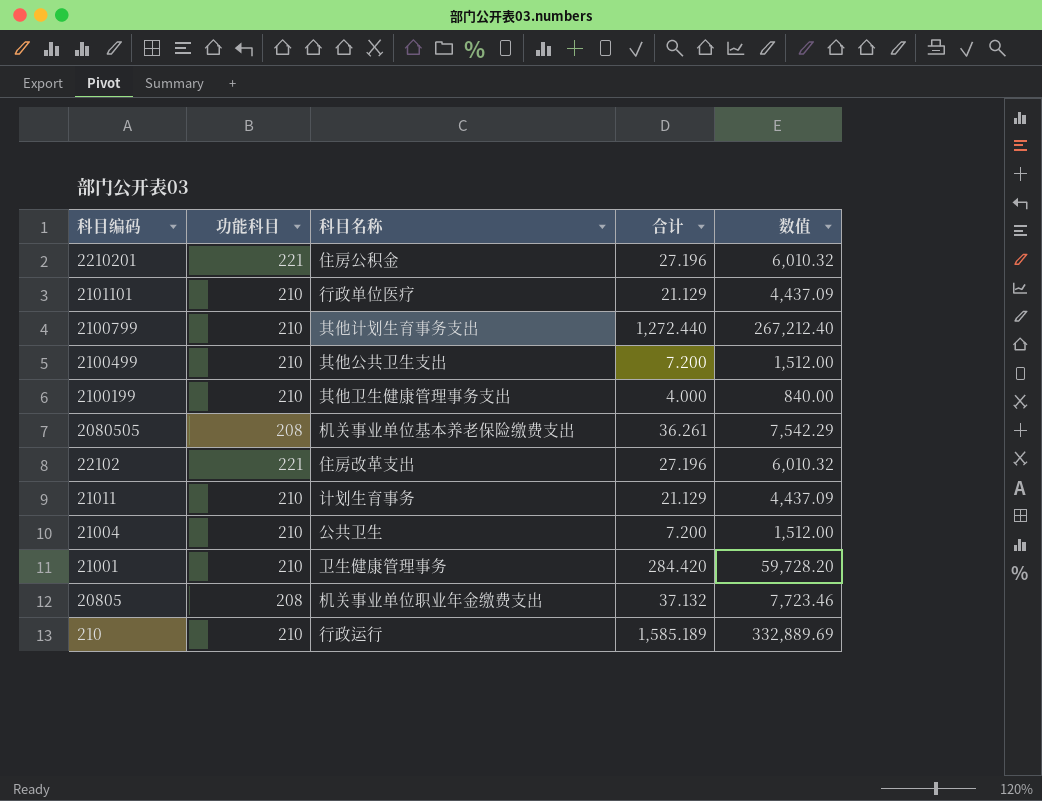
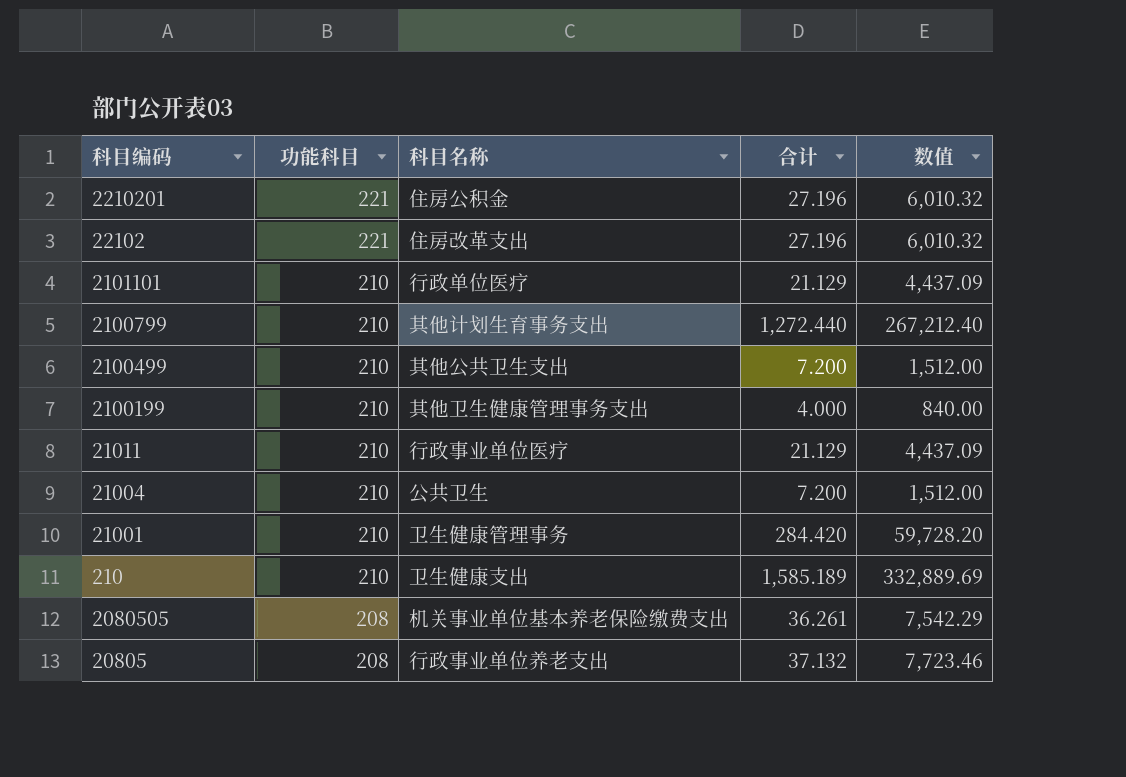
row order: 科目编码 descending -> 功能科目 descending
21011 | 科目名称: 计划生育事务 -> 行政事业单位医疗
210 | 科目名称: 行政运行 -> 卫生健康支出
20805 | 科目名称: 机关事业单位职业年金缴费支出 -> 行政事业单位养老支出

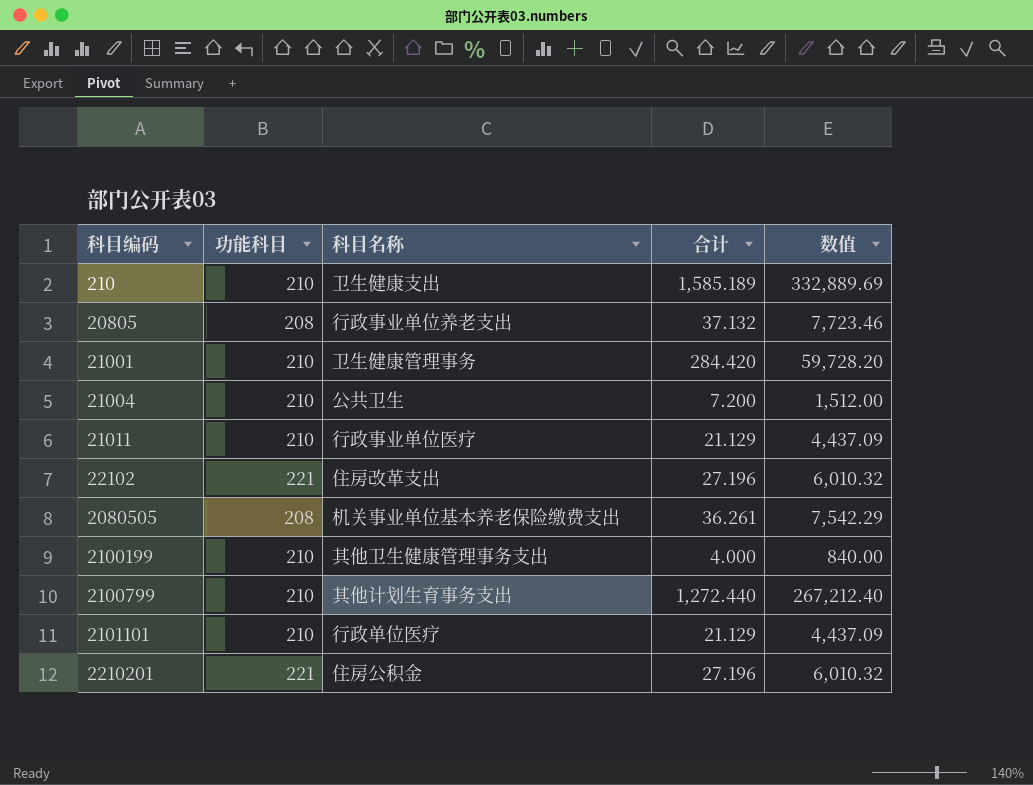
row order: 功能科目 descending -> 科目编码 ascending
row 2100499: 210 | 其他公共卫生支出 | 7.200 | 1,512.00 -> none

